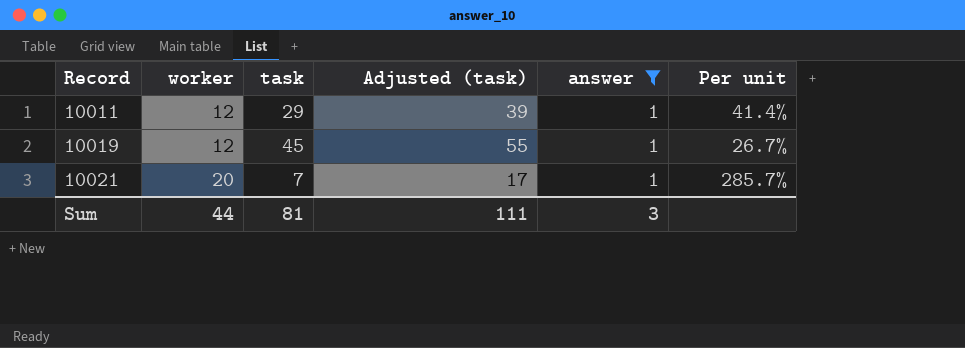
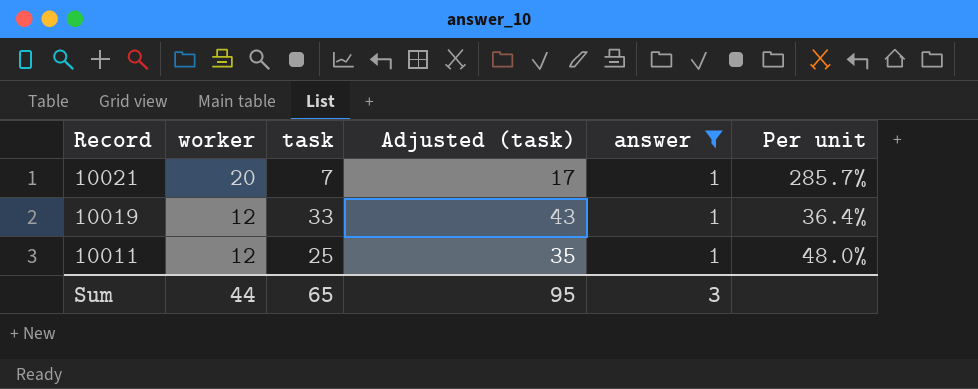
row order: Record ascending -> Record descending
10019 | task: 45 -> 33
10019 | Adjusted (task): 55 -> 43
10019 | Per unit: 26.7% -> 36.4%
10011 | task: 29 -> 25
10011 | Adjusted (task): 39 -> 35
10011 | Per unit: 41.4% -> 48.0%
Sum | task: 81 -> 65
Sum | Adjusted (task): 111 -> 95

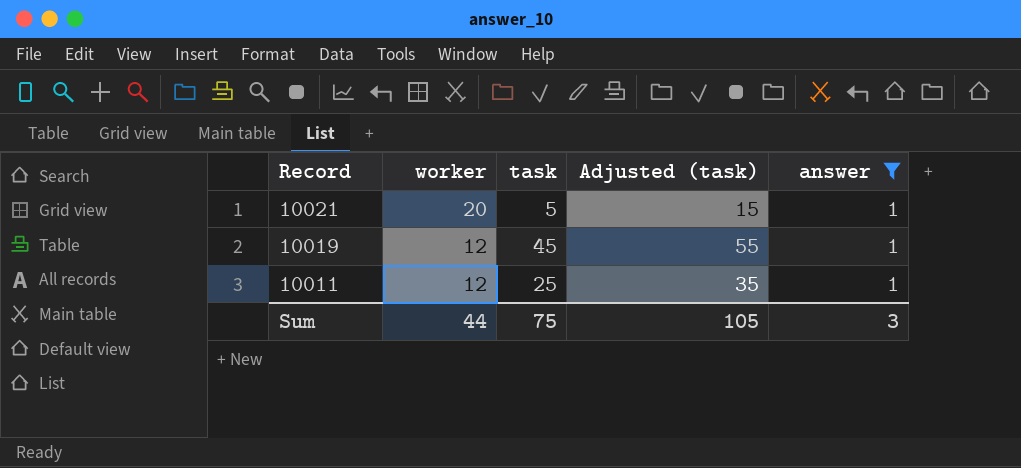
column Per unit | formula: [worker] / [task] -> none
10021 | task: 7 -> 5
10021 | Adjusted (task): 17 -> 15
10019 | task: 33 -> 45
10019 | Adjusted (task): 43 -> 55
Sum | task: 65 -> 75
Sum | Adjusted (task): 95 -> 105

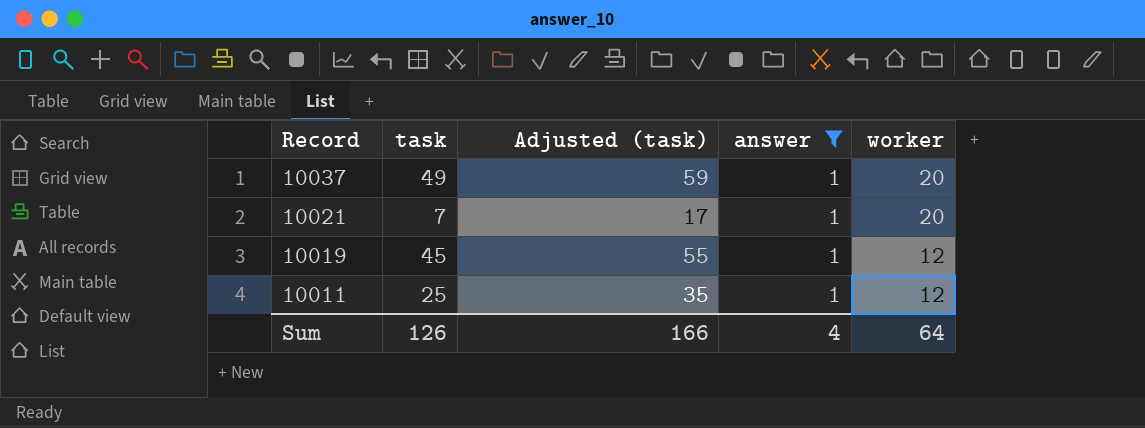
column worker | position: 2 -> 5
row 10037: none -> 49 | 59 | 1 | 20
10021 | task: 5 -> 7
10021 | Adjusted (task): 15 -> 17
Sum | task: 75 -> 126
Sum | Adjusted (task): 105 -> 166
Sum | answer: 3 -> 4
Sum | worker: 44 -> 64

